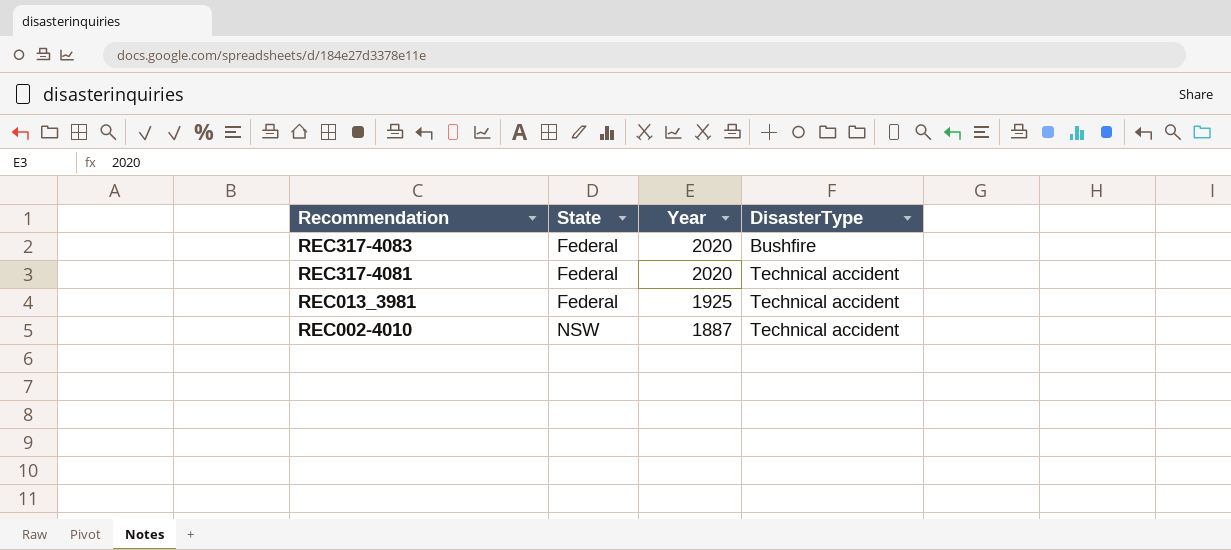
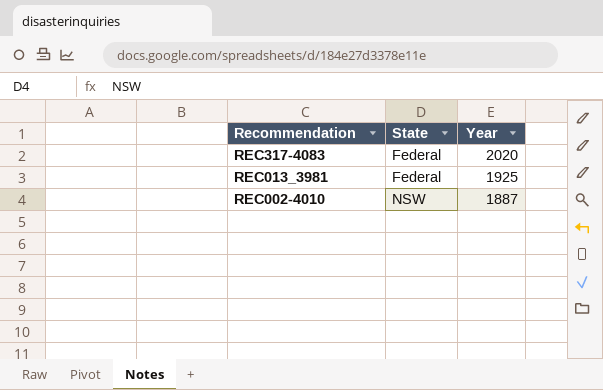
column DisasterType | position: 4 -> none
row REC317-4081: Federal | 2020 | Technical accident -> none

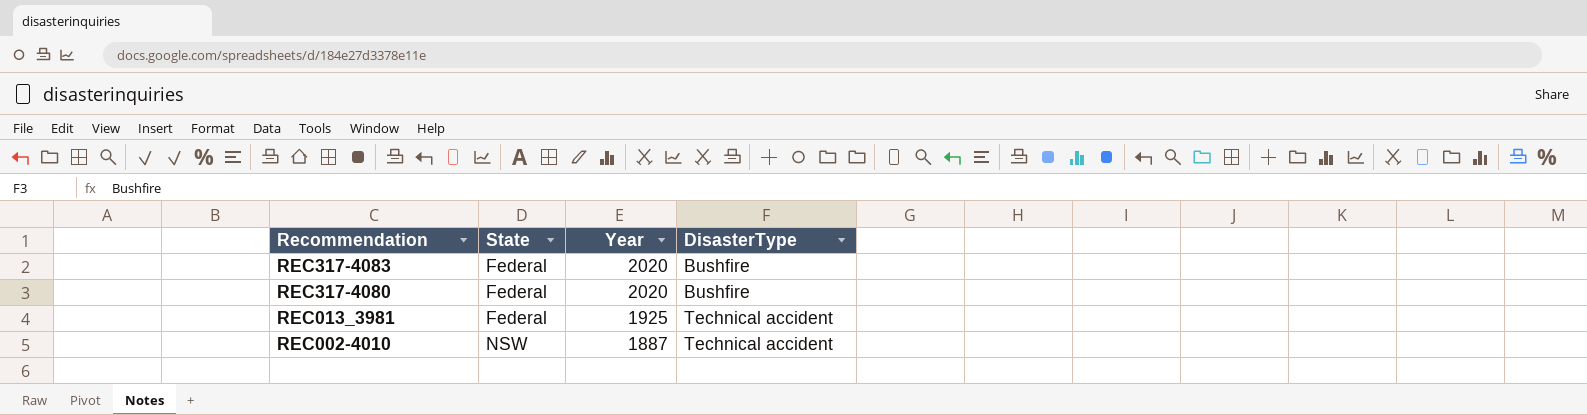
column DisasterType | position: none -> 4
row REC317-4080: none -> Federal | 2020 | Bushfire

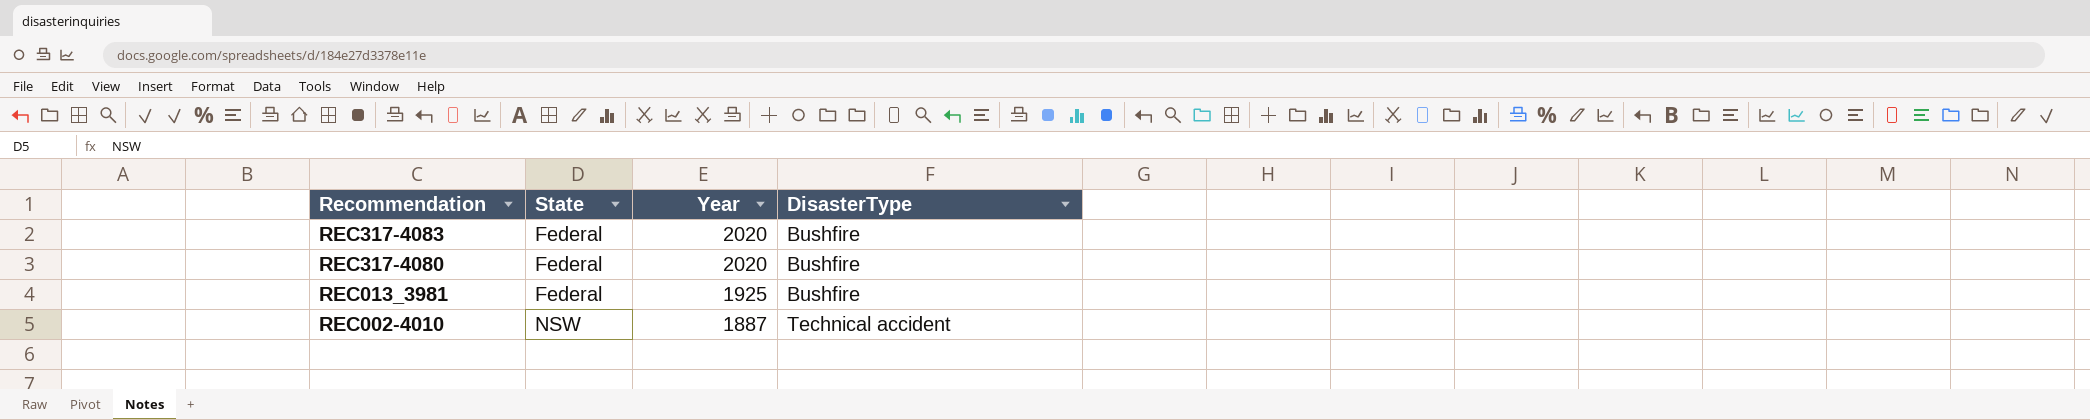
REC013_3981 | DisasterType: Technical accident -> Bushfire

